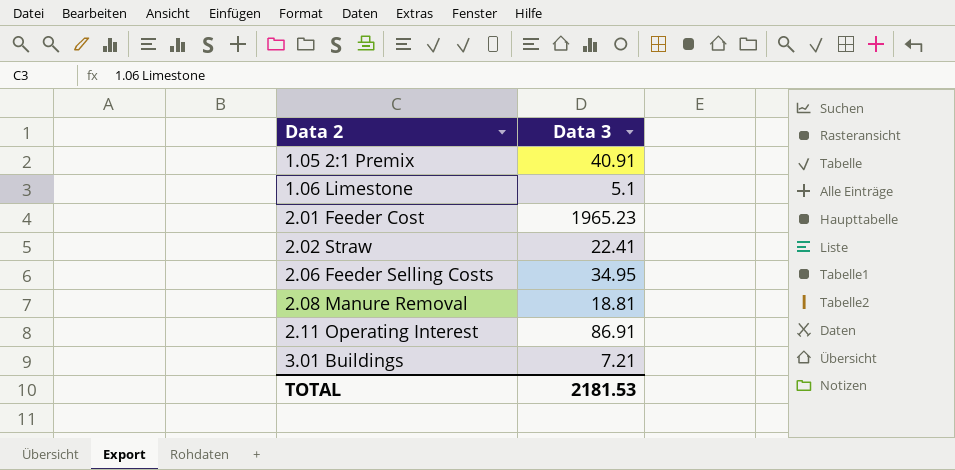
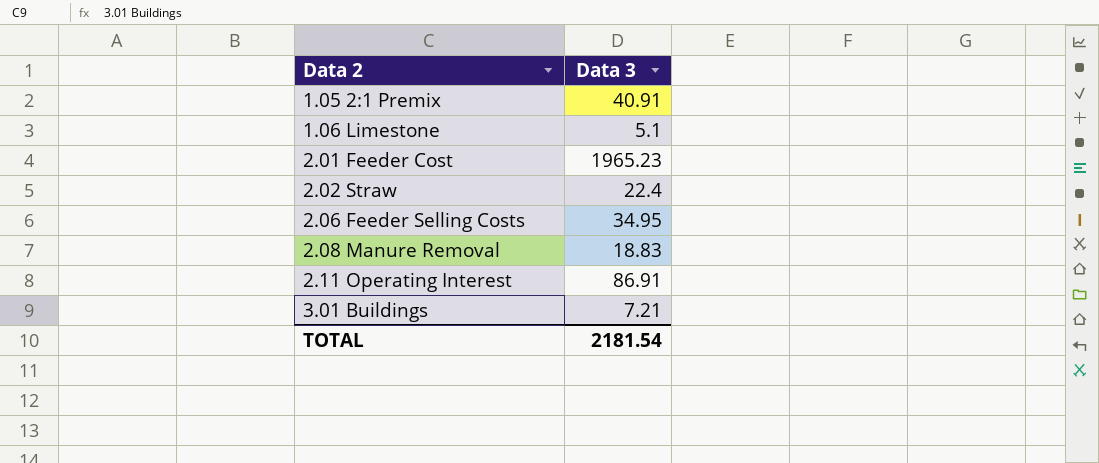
2.02 Straw | Data 3: 22.41 -> 22.4
2.08 Manure Removal | Data 3: 18.81 -> 18.83
TOTAL | Data 3: 2181.53 -> 2181.54

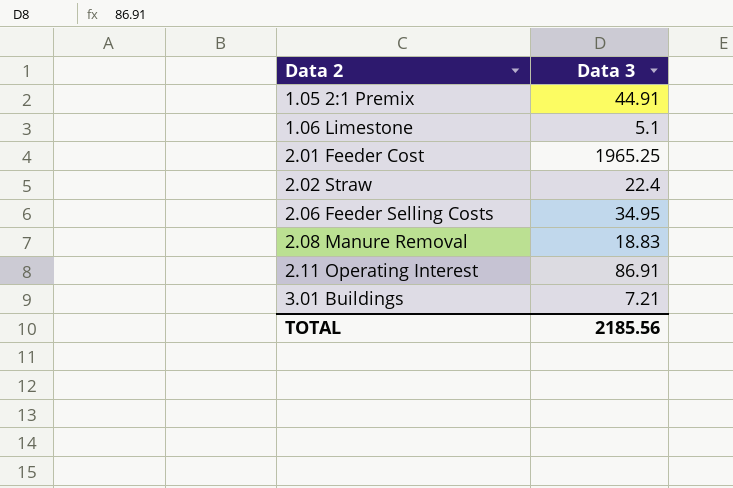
1.05 2:1 Premix | Data 3: 40.91 -> 44.91
2.01 Feeder Cost | Data 3: 1965.23 -> 1965.25
TOTAL | Data 3: 2181.54 -> 2185.56

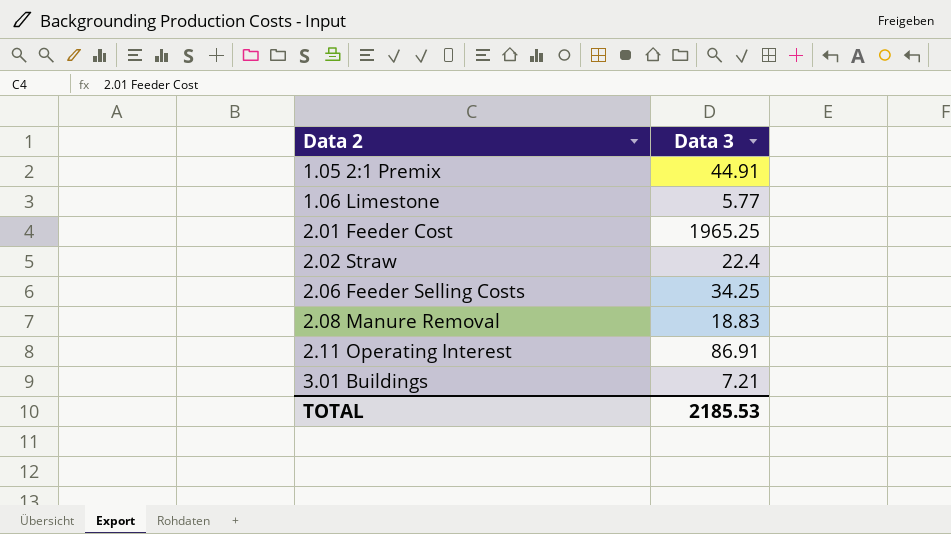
1.06 Limestone | Data 3: 5.1 -> 5.77
2.06 Feeder Selling Costs | Data 3: 34.95 -> 34.25
TOTAL | Data 3: 2185.56 -> 2185.53

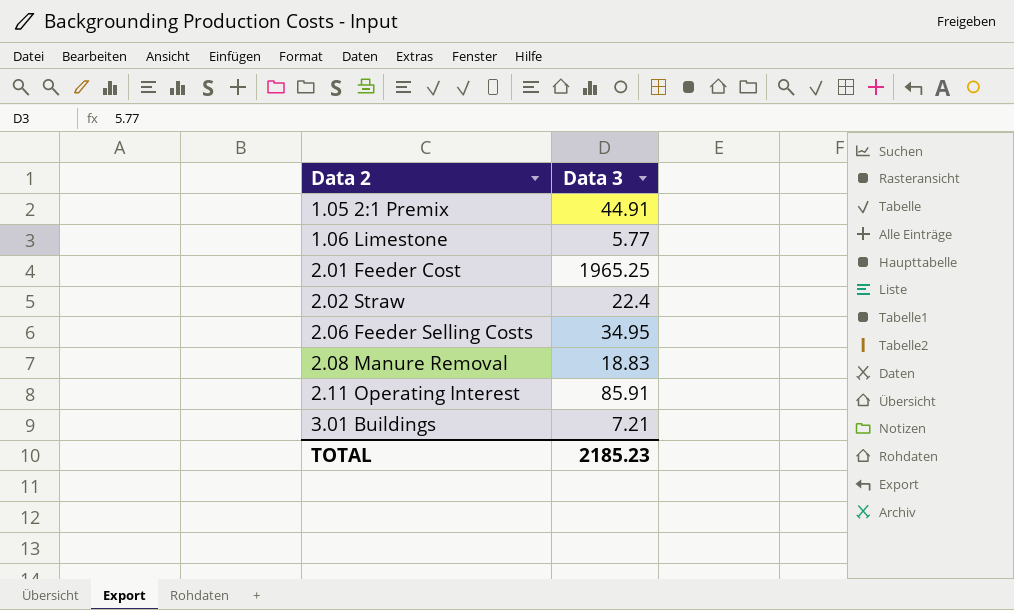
2.06 Feeder Selling Costs | Data 3: 34.25 -> 34.95
2.11 Operating Interest | Data 3: 86.91 -> 85.91
TOTAL | Data 3: 2185.53 -> 2185.23

